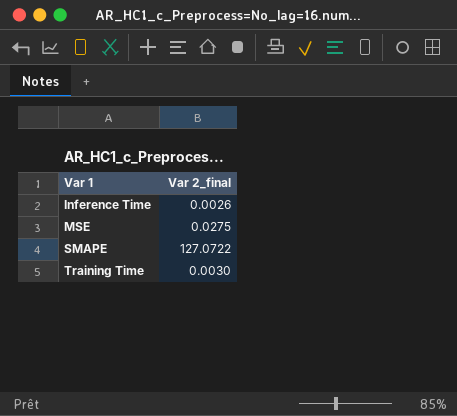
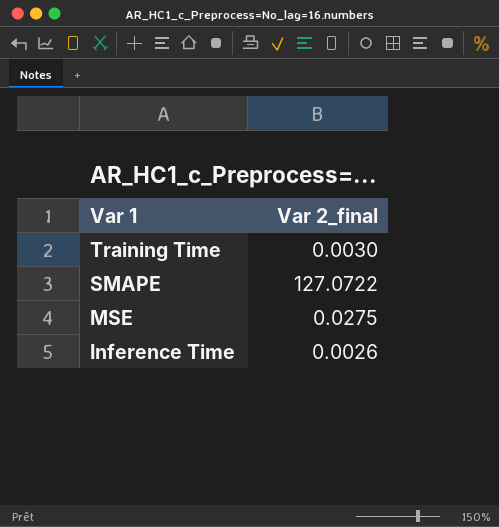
row order: Var 1 ascending -> Var 1 descending

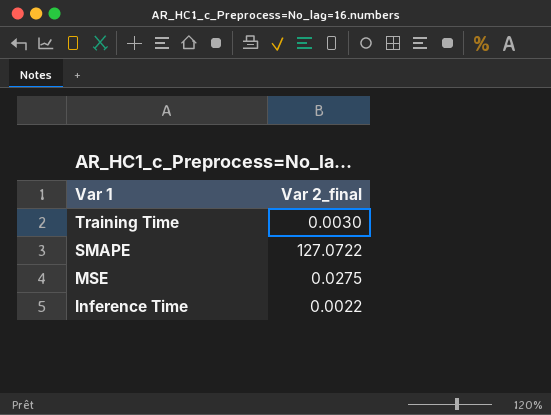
Inference Time | Var 2_final: 0.0026 -> 0.0022

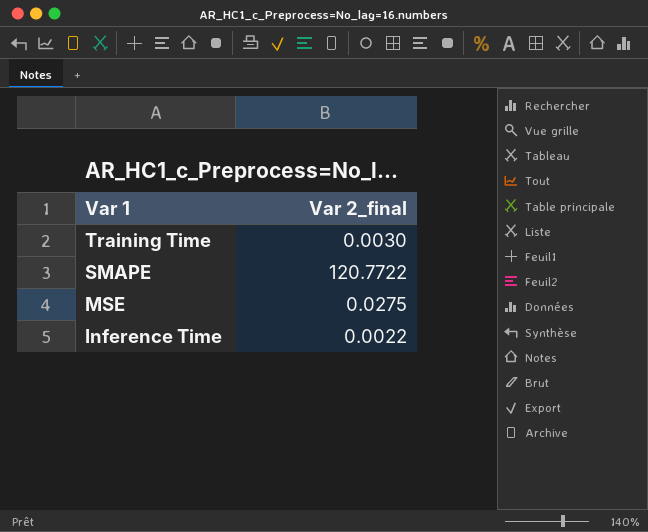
SMAPE | Var 2_final: 127.0722 -> 120.7722

